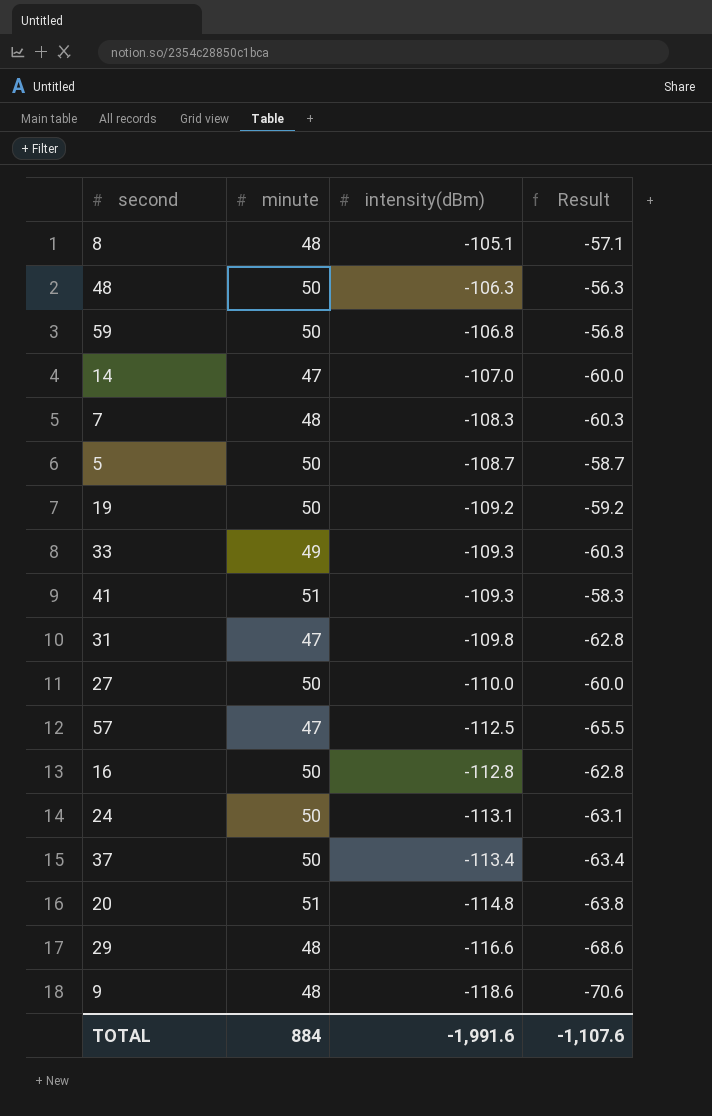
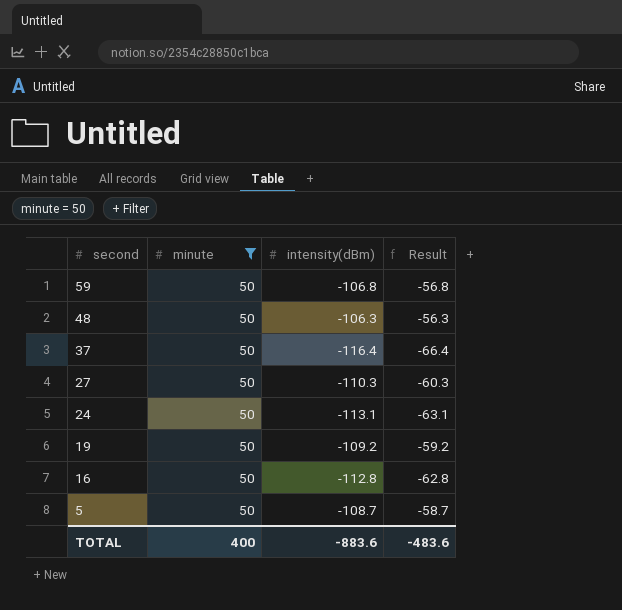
filter: none -> minute = 50
row order: intensity(dBm) descending -> second descending
37 | intensity(dBm): -113.4 -> -116.4
37 | Result: -63.4 -> -66.4
27 | intensity(dBm): -110.0 -> -110.3
27 | Result: -60.0 -> -60.3
TOTAL | minute: 884 -> 400
TOTAL | intensity(dBm): -1,991.6 -> -883.6
TOTAL | Result: -1,107.6 -> -483.6

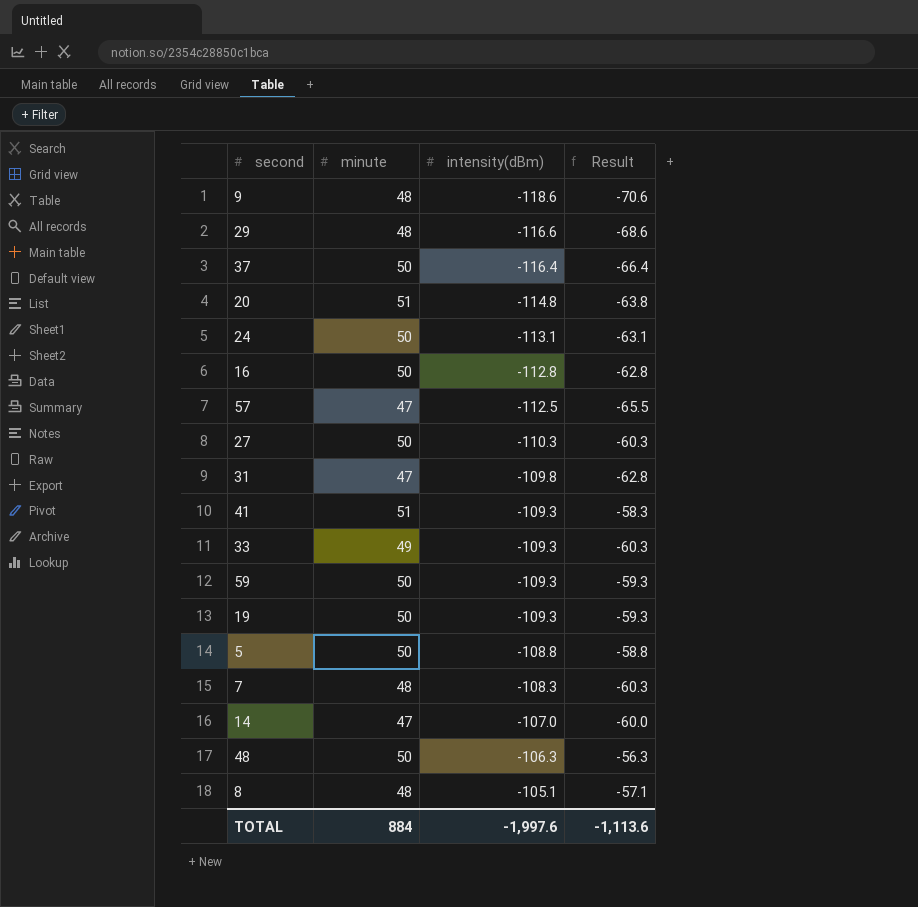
filter: minute = 50 -> none
row order: second descending -> intensity(dBm) ascending
59 | intensity(dBm): -106.8 -> -109.3
59 | Result: -56.8 -> -59.3
19 | intensity(dBm): -109.2 -> -109.3
19 | Result: -59.2 -> -59.3
5 | intensity(dBm): -108.7 -> -108.8
5 | Result: -58.7 -> -58.8
TOTAL | minute: 400 -> 884
TOTAL | intensity(dBm): -883.6 -> -1,997.6
TOTAL | Result: -483.6 -> -1,113.6

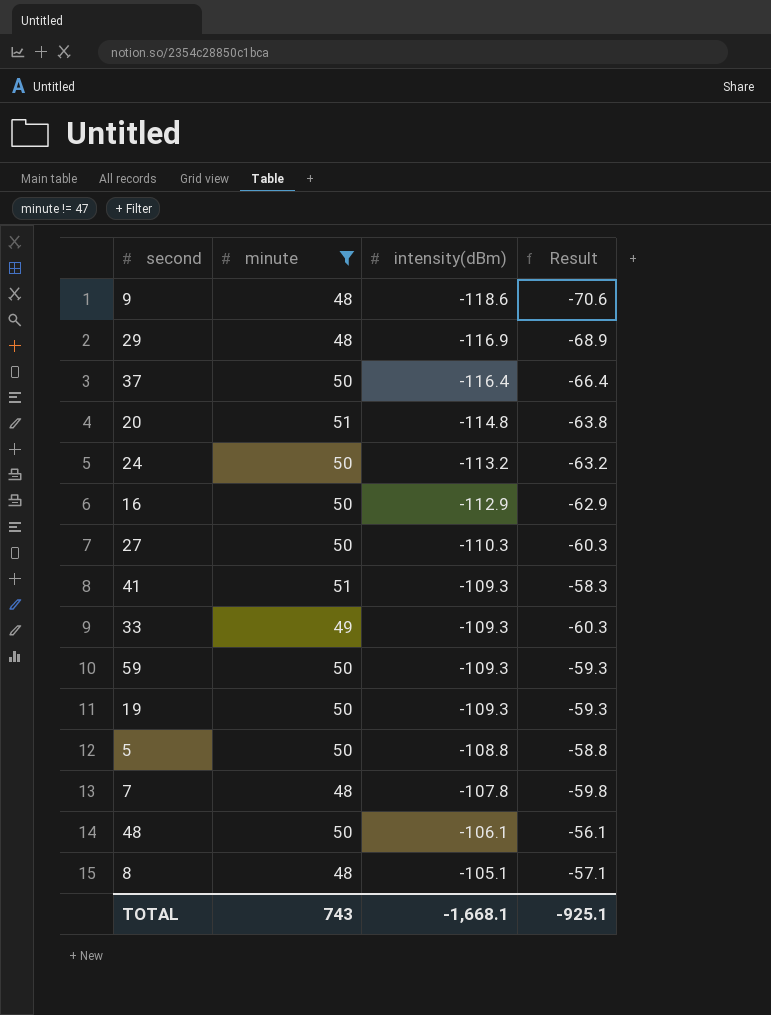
filter: none -> minute != 47
29 | intensity(dBm): -116.6 -> -116.9
29 | Result: -68.6 -> -68.9
24 | intensity(dBm): -113.1 -> -113.2
24 | Result: -63.1 -> -63.2
16 | intensity(dBm): -112.8 -> -112.9
16 | Result: -62.8 -> -62.9
7 | intensity(dBm): -108.3 -> -107.8
7 | Result: -60.3 -> -59.8
48 | intensity(dBm): -106.3 -> -106.1
48 | Result: -56.3 -> -56.1
TOTAL | minute: 884 -> 743
TOTAL | intensity(dBm): -1,997.6 -> -1,668.1
TOTAL | Result: -1,113.6 -> -925.1

